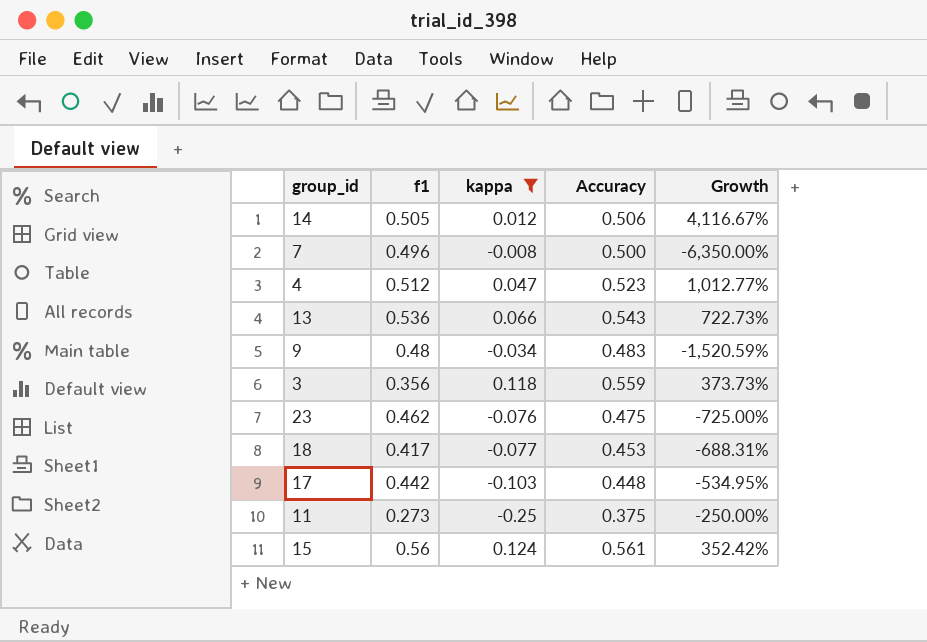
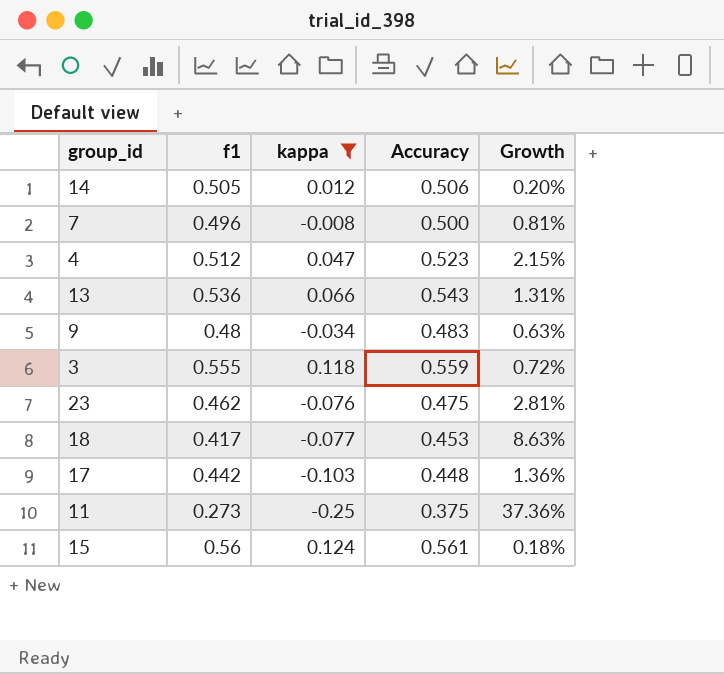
column Growth | formula: ([Accuracy] - [kappa]) / [kappa] -> ([Accuracy] - [f1]) / [f1]
3 | f1: 0.356 -> 0.555

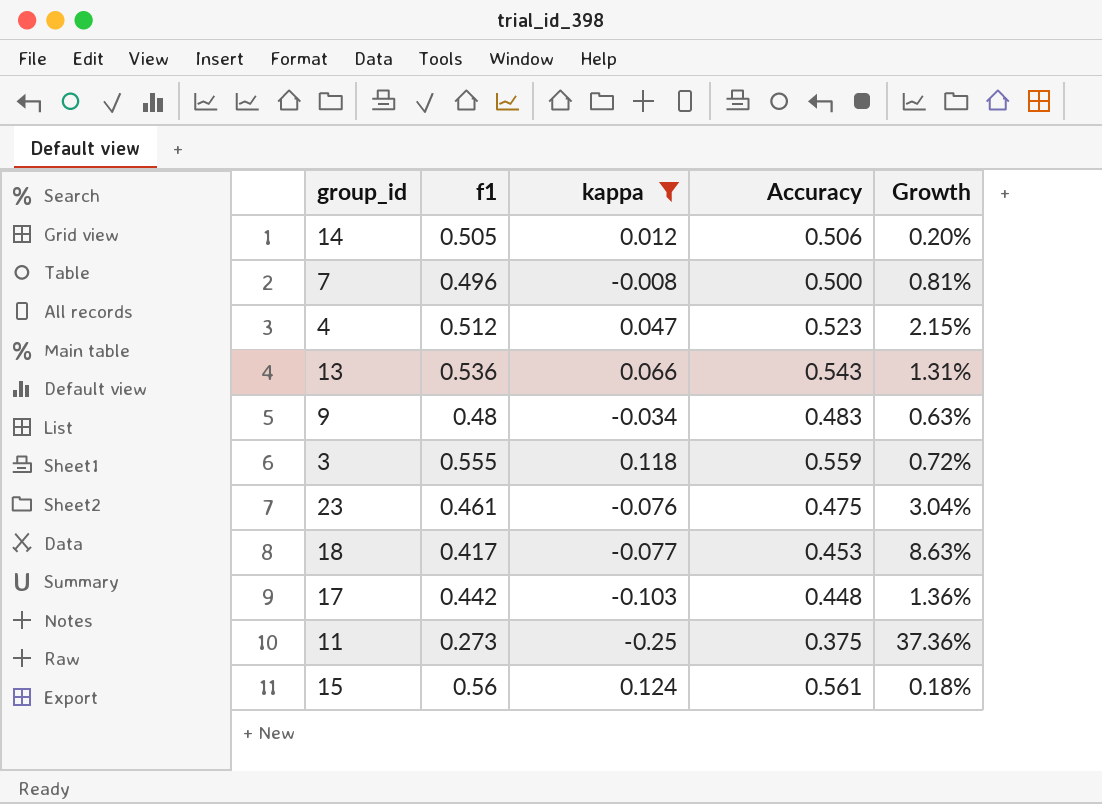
23 | f1: 0.462 -> 0.461
23 | Growth: 2.81% -> 3.04%

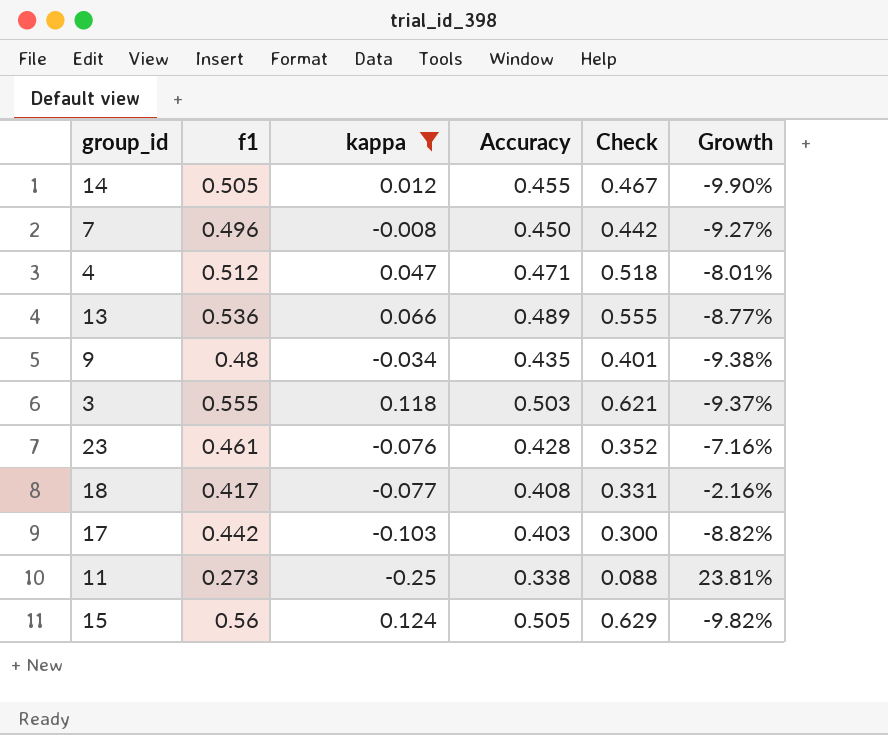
column Check | formula: none -> [kappa] + [Accuracy]
14 | Accuracy: 0.506 -> 0.455
14 | Growth: 0.20% -> -9.90%
7 | Accuracy: 0.500 -> 0.450
7 | Growth: 0.81% -> -9.27%
4 | Accuracy: 0.523 -> 0.471
4 | Growth: 2.15% -> -8.01%
13 | Accuracy: 0.543 -> 0.489
13 | Growth: 1.31% -> -8.77%
9 | Accuracy: 0.483 -> 0.435
9 | Growth: 0.63% -> -9.38%
3 | Accuracy: 0.559 -> 0.503
3 | Growth: 0.72% -> -9.37%
23 | Accuracy: 0.475 -> 0.428
23 | Growth: 3.04% -> -7.16%
18 | Accuracy: 0.453 -> 0.408
18 | Growth: 8.63% -> -2.16%
17 | Accuracy: 0.448 -> 0.403
17 | Growth: 1.36% -> -8.82%
11 | Accuracy: 0.375 -> 0.338
11 | Growth: 37.36% -> 23.81%
15 | Accuracy: 0.561 -> 0.505
15 | Growth: 0.18% -> -9.82%

